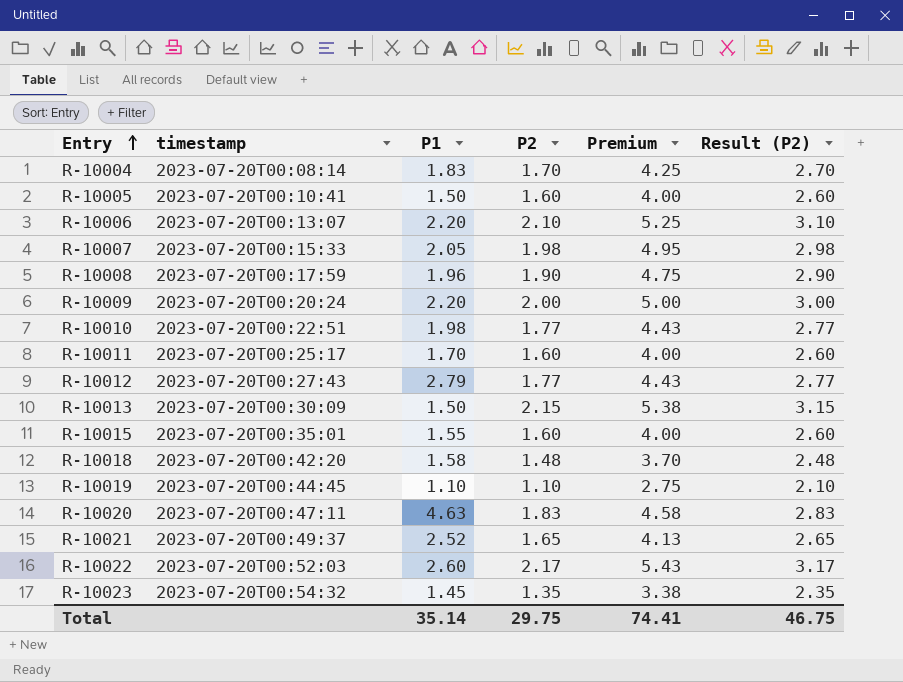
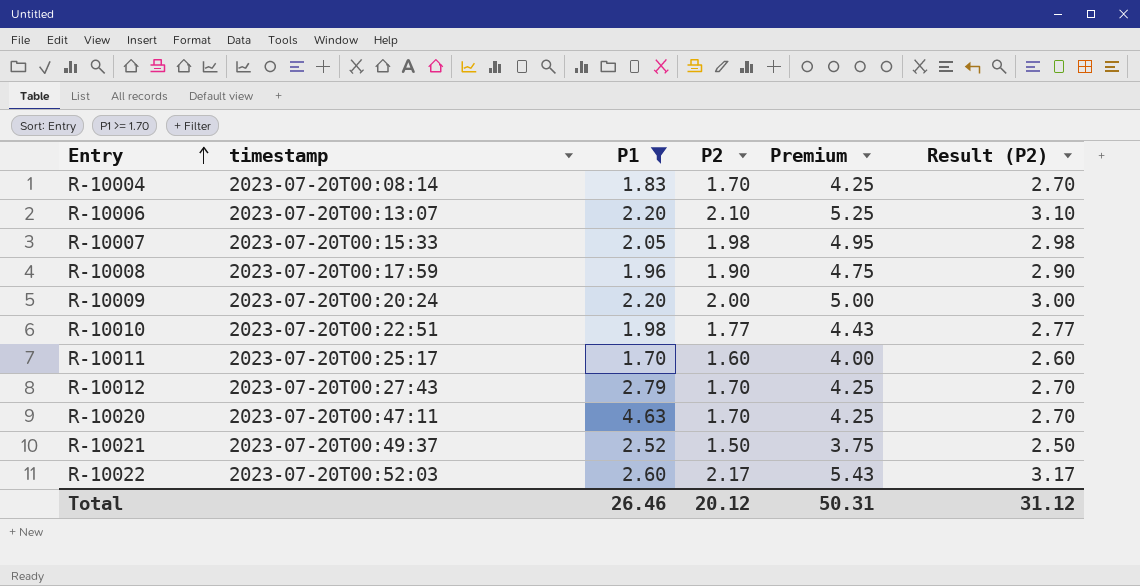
filter: none -> P1 >= 1.70
R-10012 | P2: 1.77 -> 1.70
R-10012 | Premium: 4.43 -> 4.25
R-10012 | Result (P2): 2.77 -> 2.70
R-10020 | P2: 1.83 -> 1.70
R-10020 | Premium: 4.58 -> 4.25
R-10020 | Result (P2): 2.83 -> 2.70
R-10021 | P2: 1.65 -> 1.50
R-10021 | Premium: 4.13 -> 3.75
R-10021 | Result (P2): 2.65 -> 2.50
Total | P1: 35.14 -> 26.46
Total | P2: 29.75 -> 20.12
Total | Premium: 74.41 -> 50.31
Total | Result (P2): 46.75 -> 31.12

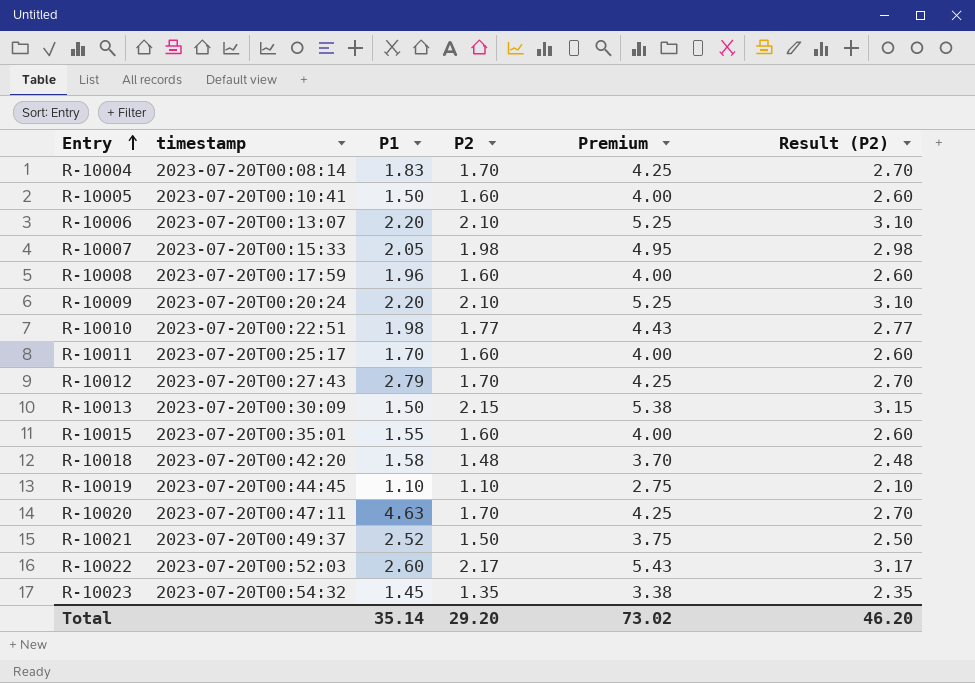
filter: P1 >= 1.70 -> none
R-10008 | P2: 1.90 -> 1.60
R-10008 | Premium: 4.75 -> 4.00
R-10008 | Result (P2): 2.90 -> 2.60
R-10009 | P2: 2.00 -> 2.10
R-10009 | Premium: 5.00 -> 5.25
R-10009 | Result (P2): 3.00 -> 3.10
Total | P1: 26.46 -> 35.14
Total | P2: 20.12 -> 29.20
Total | Premium: 50.31 -> 73.02
Total | Result (P2): 31.12 -> 46.20

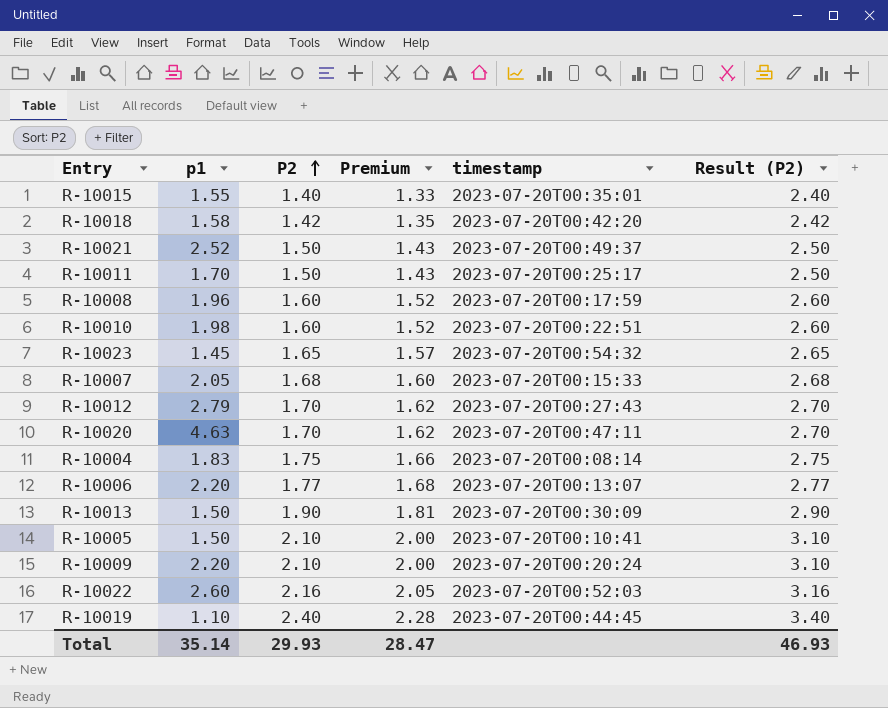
row order: Entry ascending -> P2 ascending
column name: P1 -> p1
column Premium | formula: [P2] * 2.5 -> [P2] * 0.95
column timestamp | position: 2 -> 5
R-10015 | P2: 1.60 -> 1.40
R-10015 | Result (P2): 2.60 -> 2.40
R-10018 | P2: 1.48 -> 1.42
R-10018 | Result (P2): 2.48 -> 2.42
R-10011 | P2: 1.60 -> 1.50
R-10011 | Result (P2): 2.60 -> 2.50
R-10010 | P2: 1.77 -> 1.60
R-10010 | Result (P2): 2.77 -> 2.60
R-10023 | P2: 1.35 -> 1.65
R-10023 | Result (P2): 2.35 -> 2.65
R-10007 | P2: 1.98 -> 1.68
R-10007 | Result (P2): 2.98 -> 2.68
R-10004 | P2: 1.70 -> 1.75
R-10004 | Result (P2): 2.70 -> 2.75
R-10006 | P2: 2.10 -> 1.77
R-10006 | Result (P2): 3.10 -> 2.77
R-10013 | P2: 2.15 -> 1.90
R-10013 | Result (P2): 3.15 -> 2.90
R-10005 | P2: 1.60 -> 2.10
R-10005 | Result (P2): 2.60 -> 3.10
R-10022 | P2: 2.17 -> 2.16
R-10022 | Result (P2): 3.17 -> 3.16
R-10019 | P2: 1.10 -> 2.40
R-10019 | Result (P2): 2.10 -> 3.40
Total | P2: 29.20 -> 29.93
Total | Premium: 73.02 -> 28.47
Total | Result (P2): 46.20 -> 46.93

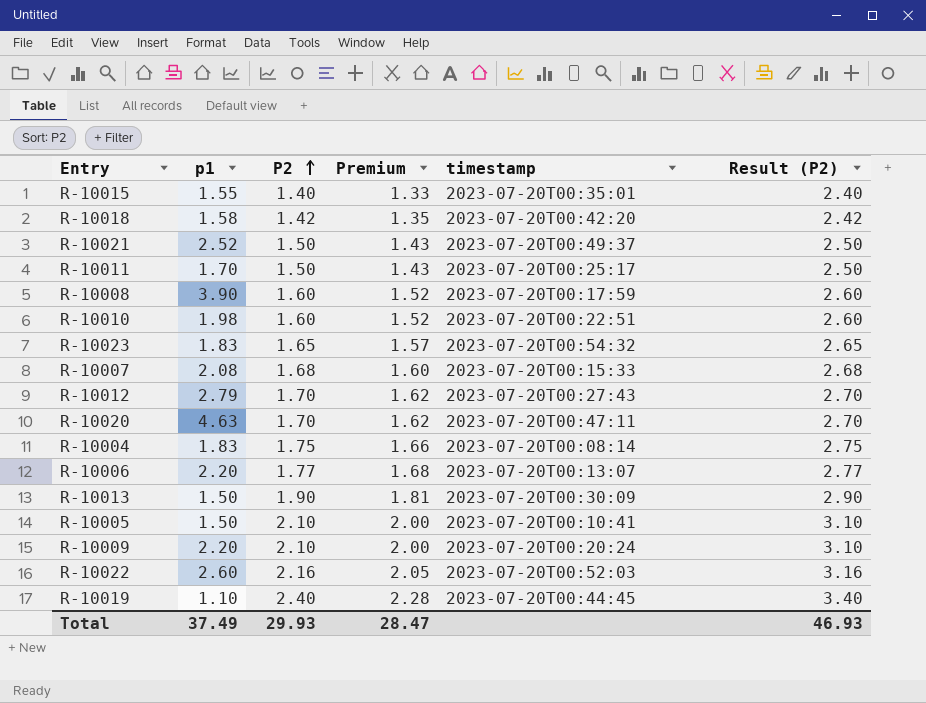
R-10008 | p1: 1.96 -> 3.90
R-10023 | p1: 1.45 -> 1.83
R-10007 | p1: 2.05 -> 2.08
Total | p1: 35.14 -> 37.49

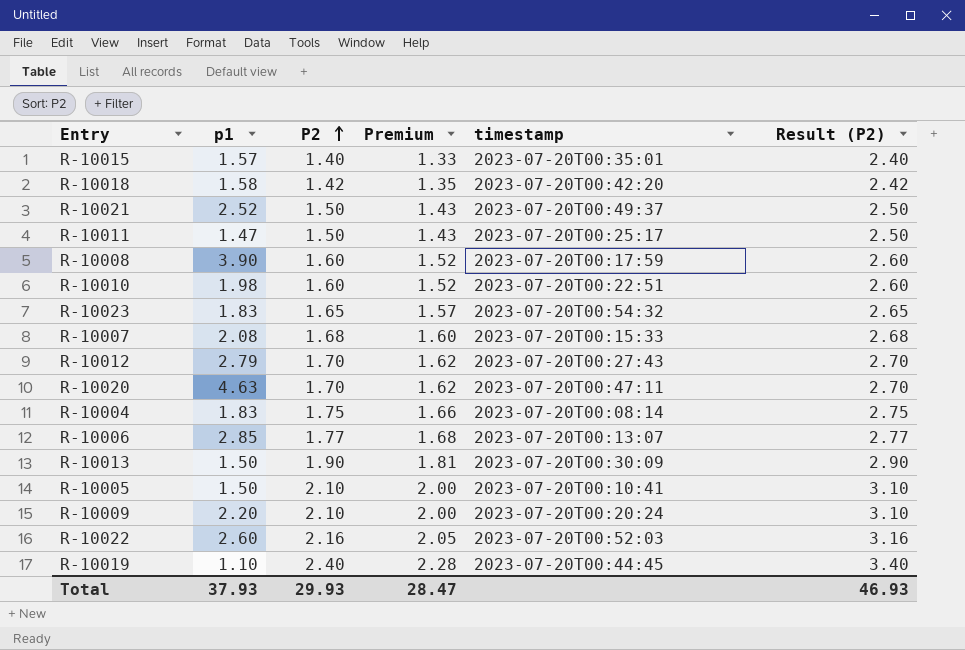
R-10015 | p1: 1.55 -> 1.57
R-10011 | p1: 1.70 -> 1.47
R-10006 | p1: 2.20 -> 2.85
Total | p1: 37.49 -> 37.93

